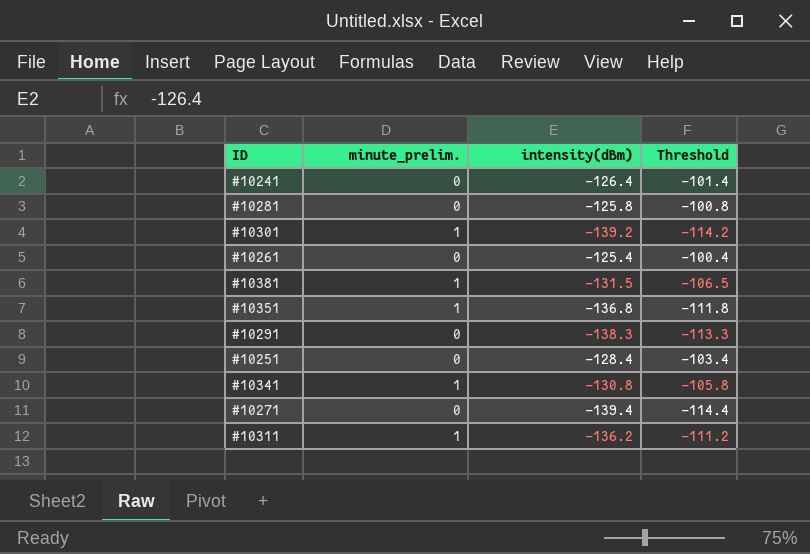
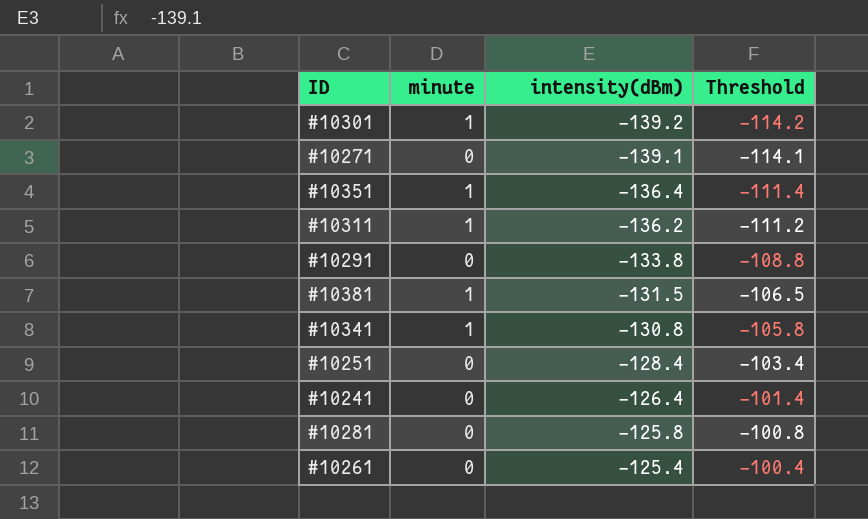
row order: none -> intensity(dBm) ascending
column name: minute_prelim. -> minute
#10271 | intensity(dBm): -139.4 -> -139.1
#10271 | Threshold: -114.4 -> -114.1
#10351 | intensity(dBm): -136.8 -> -136.4
#10351 | Threshold: -111.8 -> -111.4
#10291 | intensity(dBm): -138.3 -> -133.8
#10291 | Threshold: -113.3 -> -108.8

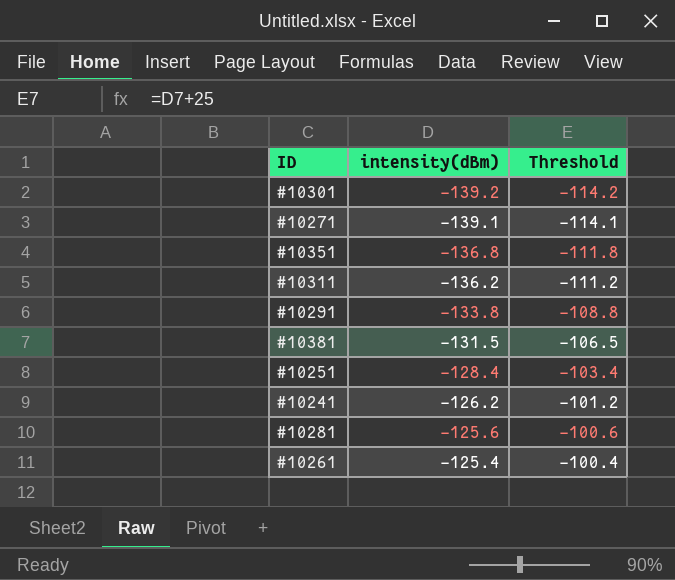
column minute | position: 2 -> none
row #10341: 1 | -130.8 | -105.8 -> none
#10351 | intensity(dBm): -136.4 -> -136.8
#10351 | Threshold: -111.4 -> -111.8
#10241 | intensity(dBm): -126.4 -> -126.2
#10241 | Threshold: -101.4 -> -101.2
#10281 | intensity(dBm): -125.8 -> -125.6
#10281 | Threshold: -100.8 -> -100.6

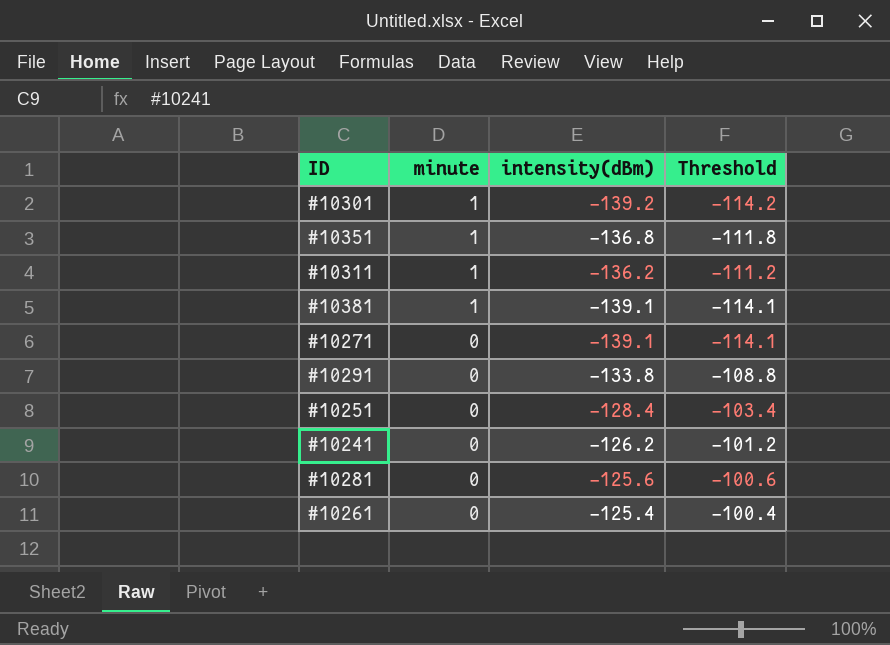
row order: intensity(dBm) ascending -> minute descending
column minute | position: none -> 2
#10381 | intensity(dBm): -131.5 -> -139.1
#10381 | Threshold: -106.5 -> -114.1

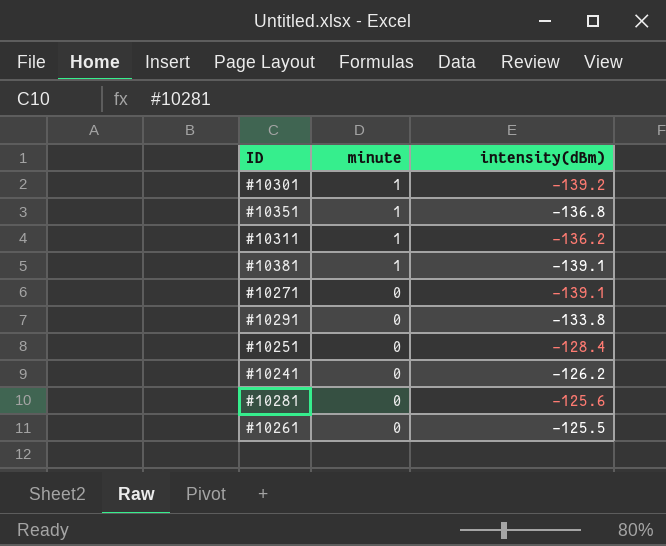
column Threshold | formula: [intensity(dBm)] + 25 -> none
#10261 | intensity(dBm): -125.4 -> -125.5

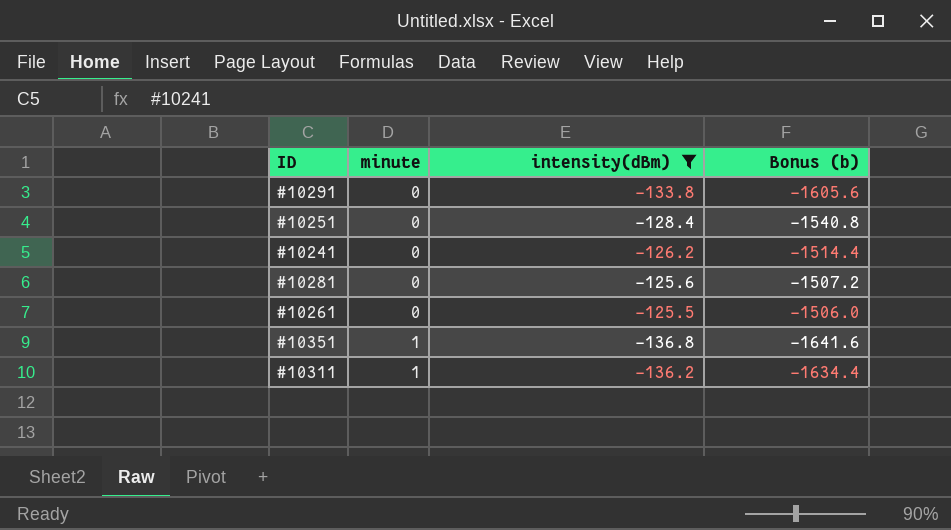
filter: none -> intensity(dBm) >= -136.8
row order: minute descending -> minute ascending
column Bonus (b) | formula: none -> [intensity(dBm)] * 12

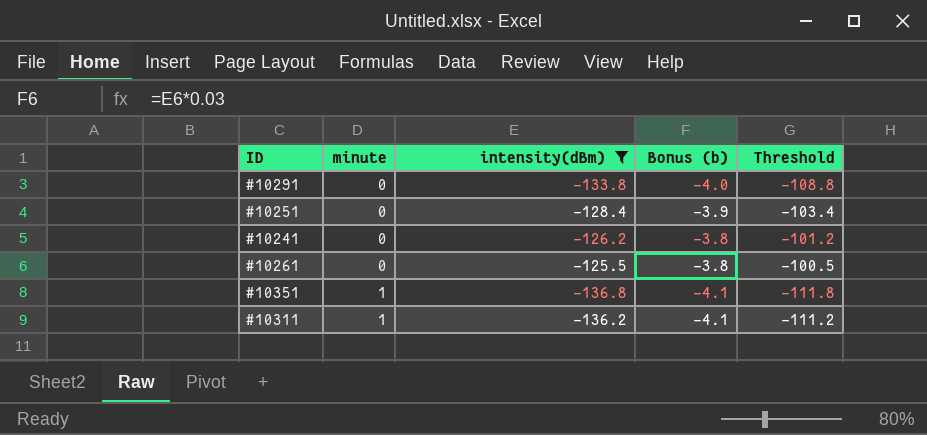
column Bonus (b) | formula: [intensity(dBm)] * 12 -> [intensity(dBm)] * 0.03
column Threshold | formula: none -> [intensity(dBm)] + 25
row #10281: 0 | -125.6 | -1507.2 -> none

